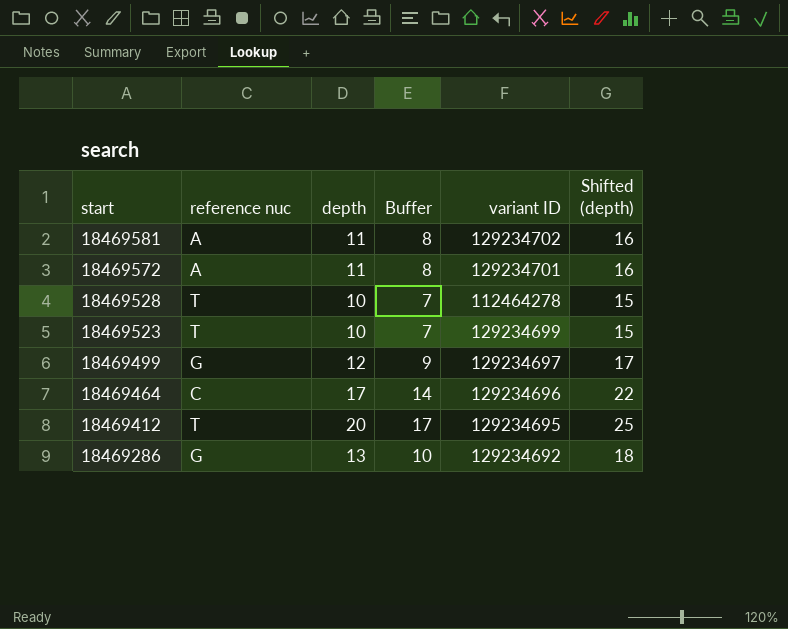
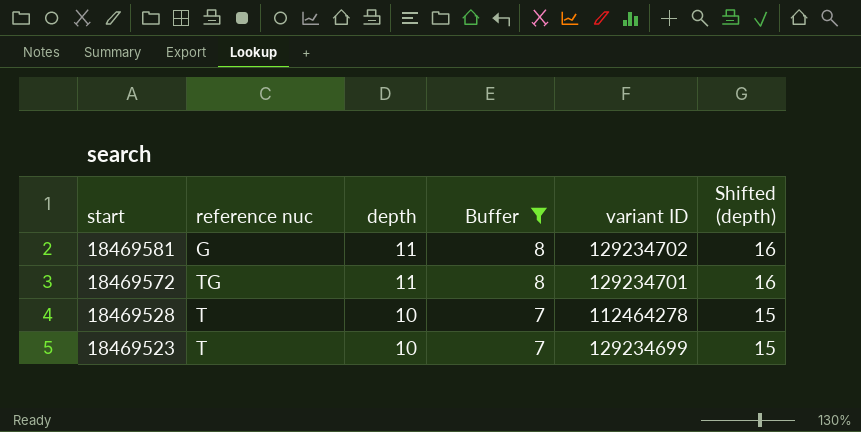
filter: none -> Buffer <= 8
18469581 | reference nuc: A -> G
18469572 | reference nuc: A -> TG

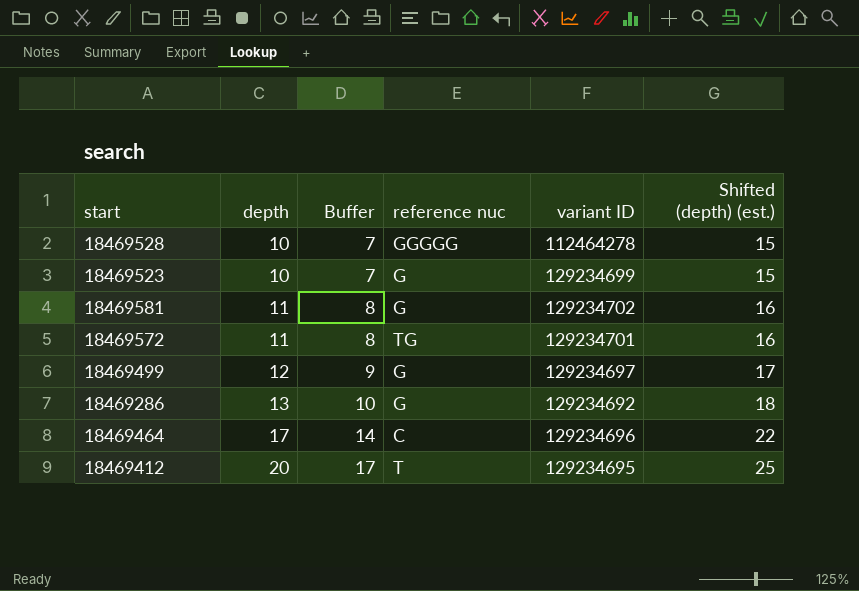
filter: Buffer <= 8 -> none
row order: start descending -> depth ascending
column reference nuc | position: 2 -> 4
column name: Shifted (depth) -> Shifted (depth) (est.)
18469528 | reference nuc: T -> GGGGG
18469523 | reference nuc: T -> G

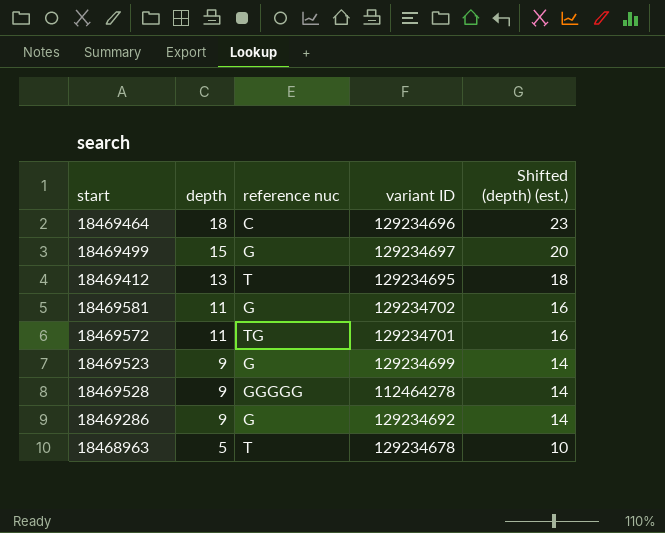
row order: depth ascending -> depth descending
column Buffer | formula: [depth] - 3 -> none
18469464 | depth: 17 -> 18
18469464 | Shifted (depth) (est.): 22 -> 23
18469499 | depth: 12 -> 15
18469499 | Shifted (depth) (est.): 17 -> 20
18469412 | depth: 20 -> 13
18469412 | Shifted (depth) (est.): 25 -> 18
18469523 | depth: 10 -> 9
18469523 | Shifted (depth) (est.): 15 -> 14
18469528 | depth: 10 -> 9
18469528 | Shifted (depth) (est.): 15 -> 14
18469286 | depth: 13 -> 9
18469286 | Shifted (depth) (est.): 18 -> 14
row 18468963: none -> 5 | T | 129234678 | 10

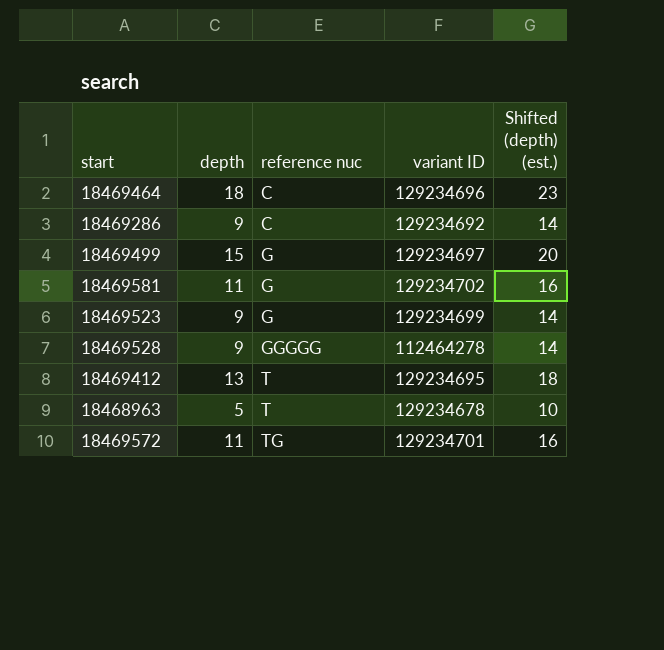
row order: depth descending -> reference nuc ascending
18469286 | reference nuc: G -> C

